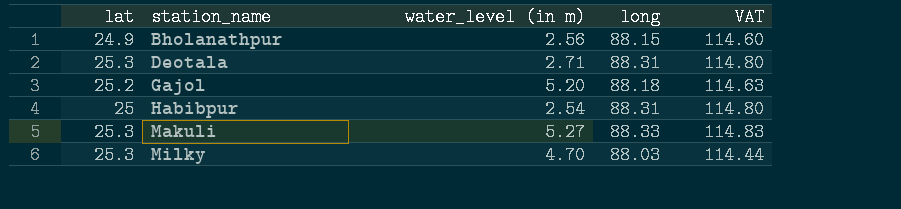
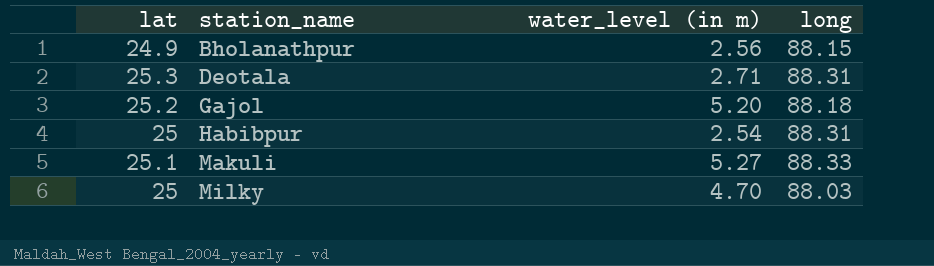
column VAT | formula: [long] * 1.3 -> none
Makuli | lat: 25.3 -> 25.1
Milky | lat: 25.3 -> 25

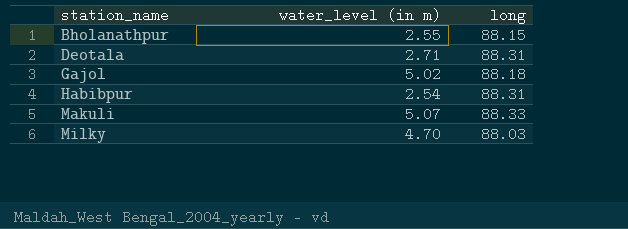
column lat | position: 1 -> none
Bholanathpur | water_level (in m): 2.56 -> 2.55
Gajol | water_level (in m): 5.20 -> 5.02
Makuli | water_level (in m): 5.27 -> 5.07

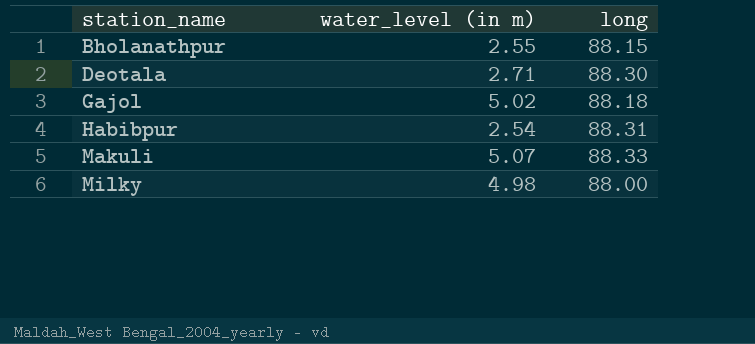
Deotala | long: 88.31 -> 88.30
Milky | water_level (in m): 4.70 -> 4.98
Milky | long: 88.03 -> 88.00

